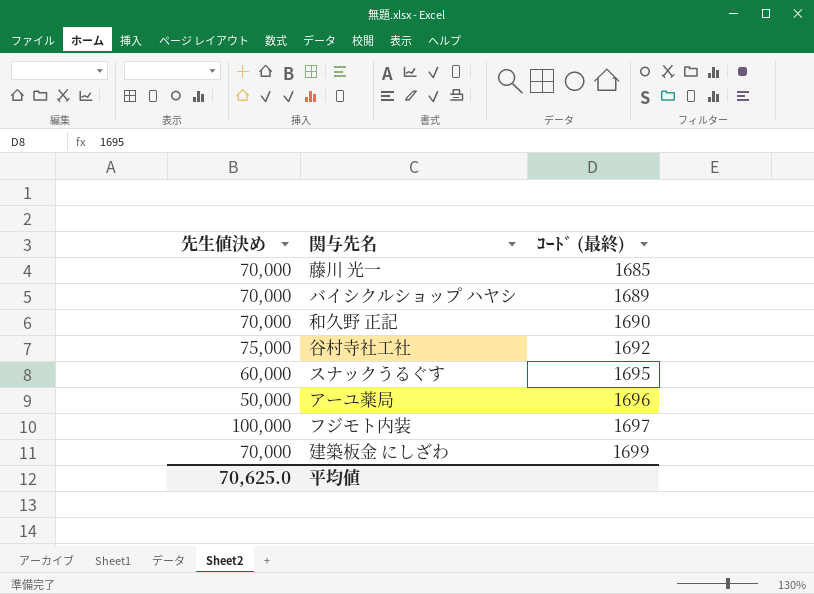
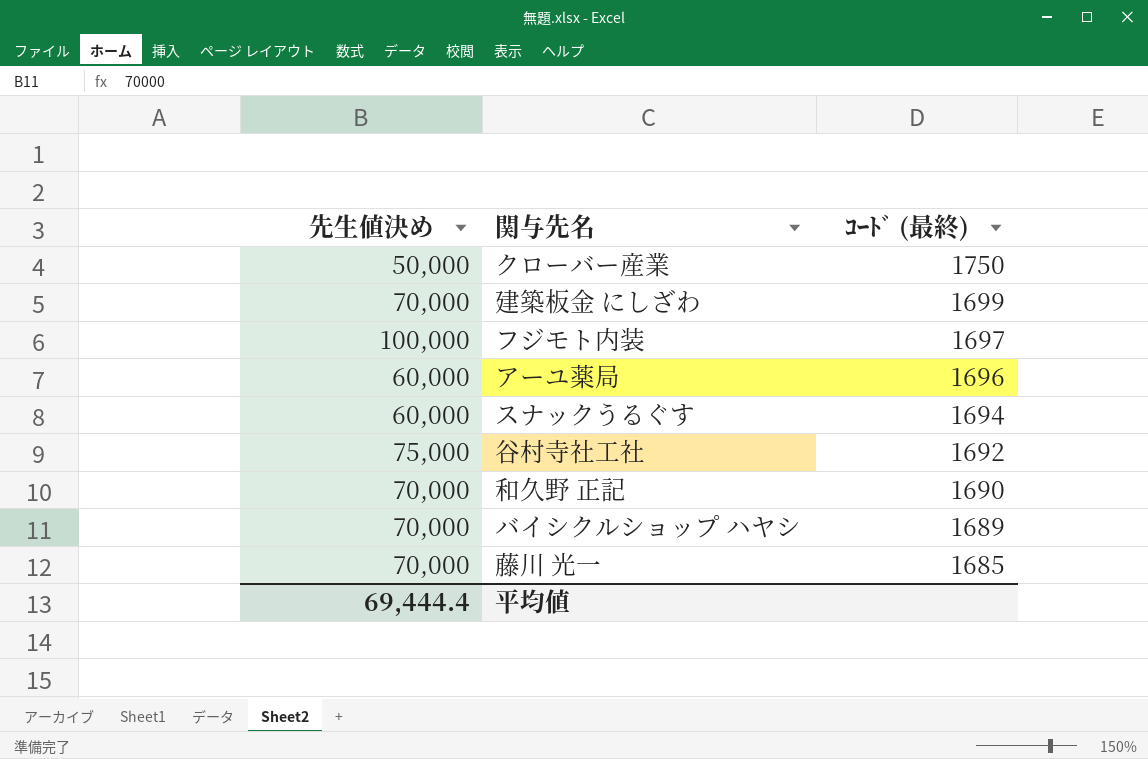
row order: ｺｰﾄﾞ (最終) ascending -> ｺｰﾄﾞ (最終) descending
row クローバー産業: none -> 50,000 | 1750
アーユ薬局 | 先生値決め: 50,000 -> 60,000
スナックうるぐす | ｺｰﾄﾞ (最終): 1695 -> 1694
平均値 | 先生値決め: 70,625.0 -> 69,444.4

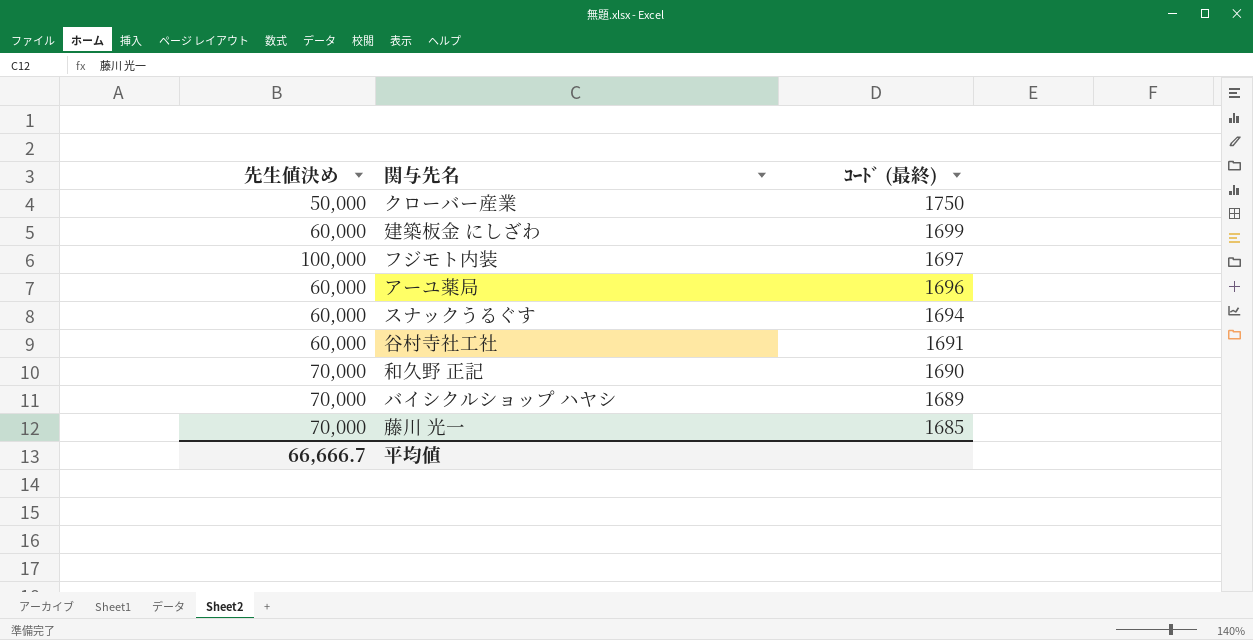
建築板金 にしざわ | 先生値決め: 70,000 -> 60,000
谷村寺社工社 | 先生値決め: 75,000 -> 60,000
谷村寺社工社 | ｺｰﾄﾞ (最終): 1692 -> 1691
平均値 | 先生値決め: 69,444.4 -> 66,666.7

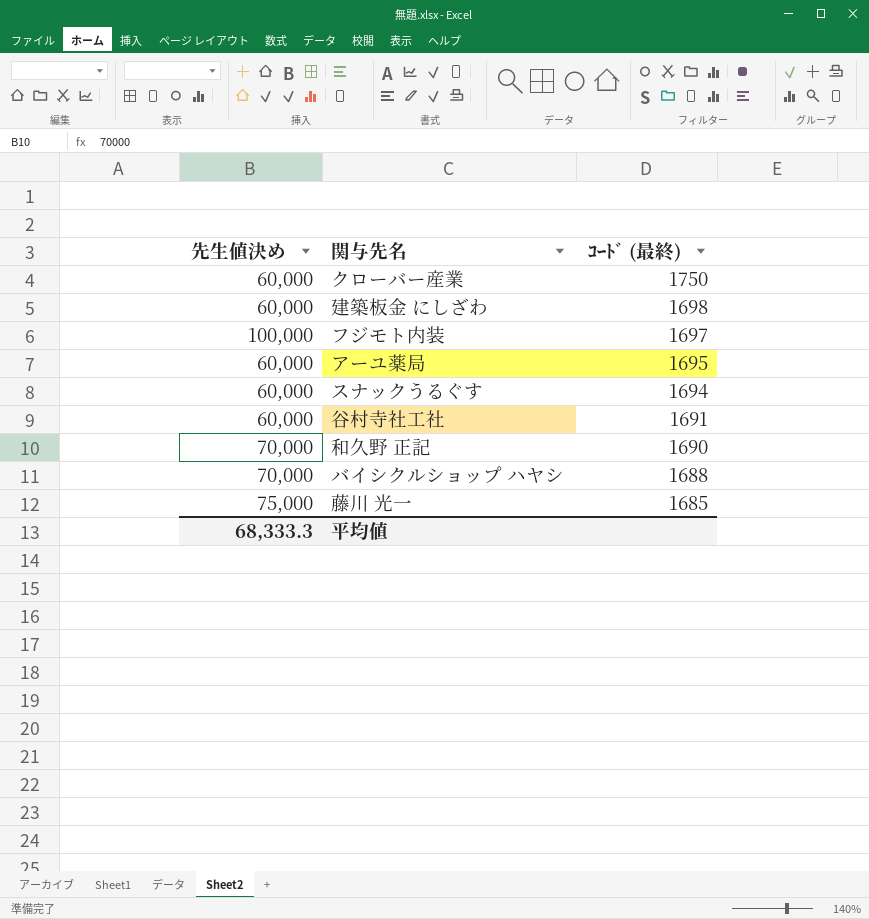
クローバー産業 | 先生値決め: 50,000 -> 60,000
建築板金 にしざわ | ｺｰﾄﾞ (最終): 1699 -> 1698
アーユ薬局 | ｺｰﾄﾞ (最終): 1696 -> 1695
バイシクルショップ ハヤシ | ｺｰﾄﾞ (最終): 1689 -> 1688
藤川 光一 | 先生値決め: 70,000 -> 75,000
平均値 | 先生値決め: 66,666.7 -> 68,333.3

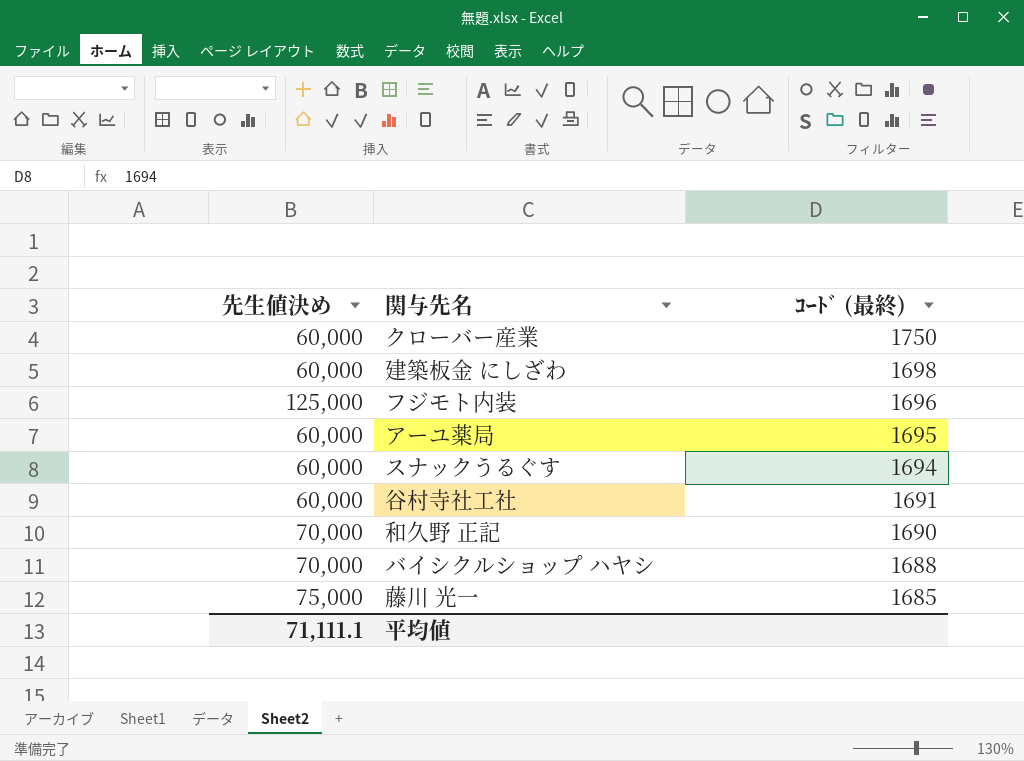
フジモト内装 | 先生値決め: 100,000 -> 125,000
フジモト内装 | ｺｰﾄﾞ (最終): 1697 -> 1696
平均値 | 先生値決め: 68,333.3 -> 71,111.1

